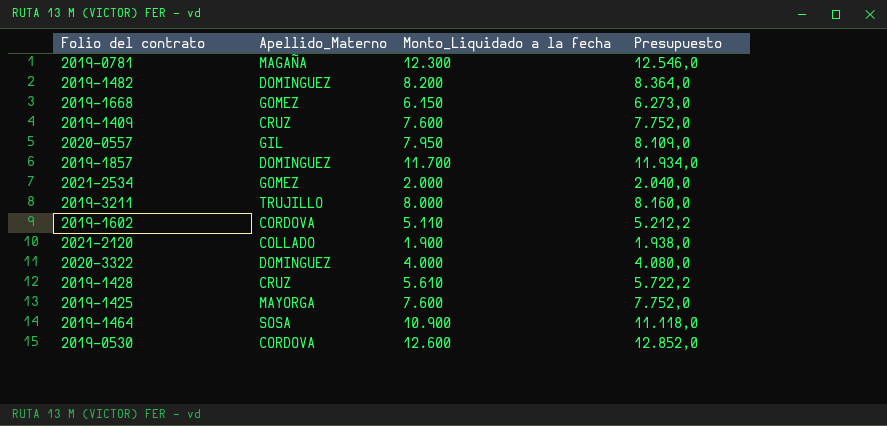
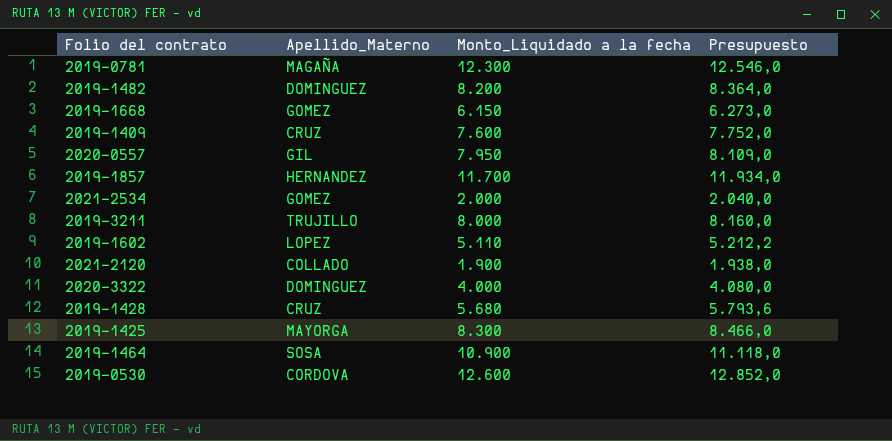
2019-1857 | Apellido_Materno: DOMINGUEZ -> HERNANDEZ
2019-1602 | Apellido_Materno: CORDOVA -> LOPEZ
2019-1428 | Monto_Liquidado a la fecha: 5.610 -> 5.680
2019-1428 | Presupuesto: 5.722,2 -> 5.793,6
2019-1425 | Monto_Liquidado a la fecha: 7.600 -> 8.300
2019-1425 | Presupuesto: 7.752,0 -> 8.466,0

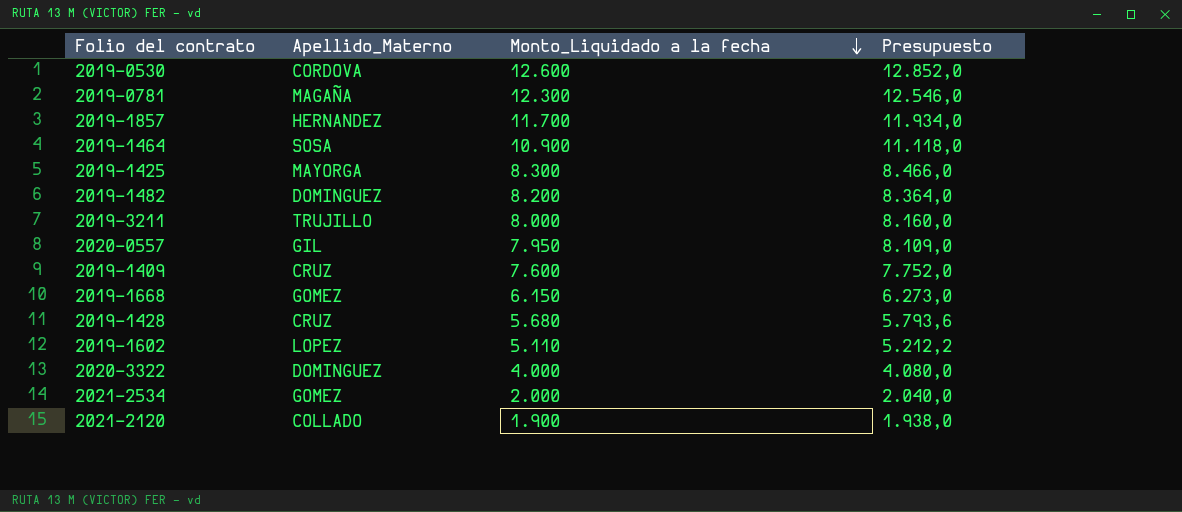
row order: none -> Monto_Liquidado a la fecha descending

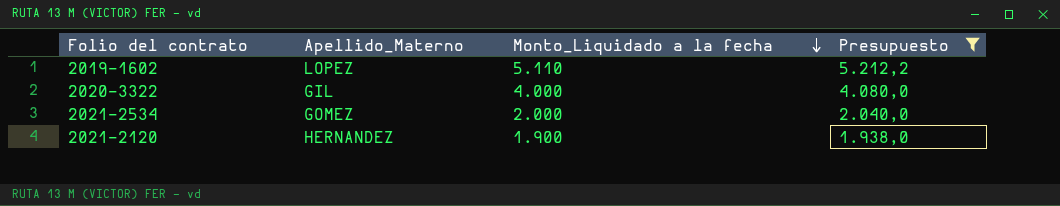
filter: none -> Presupuesto <= 5.212,2
2020-3322 | Apellido_Materno: DOMINGUEZ -> GIL
2021-2120 | Apellido_Materno: COLLADO -> HERNANDEZ

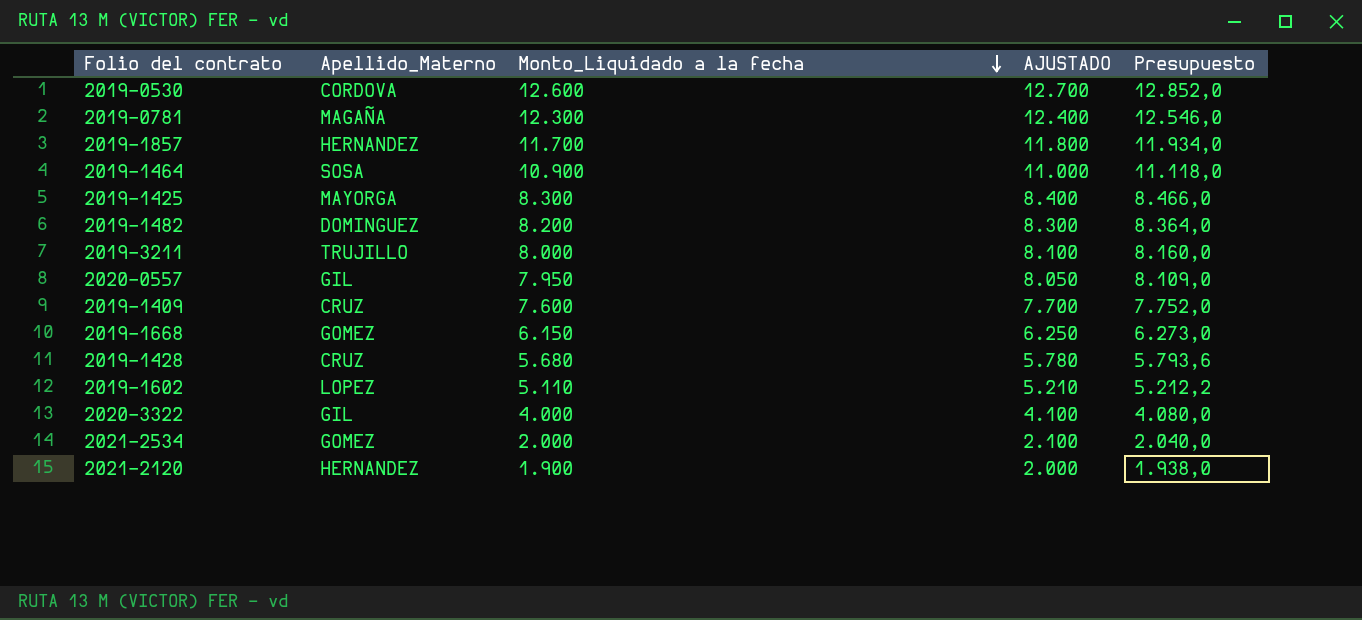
filter: Presupuesto <= 5.212,2 -> none
column AJUSTADO | formula: none -> [Monto_Liquidado a la fecha] + 100

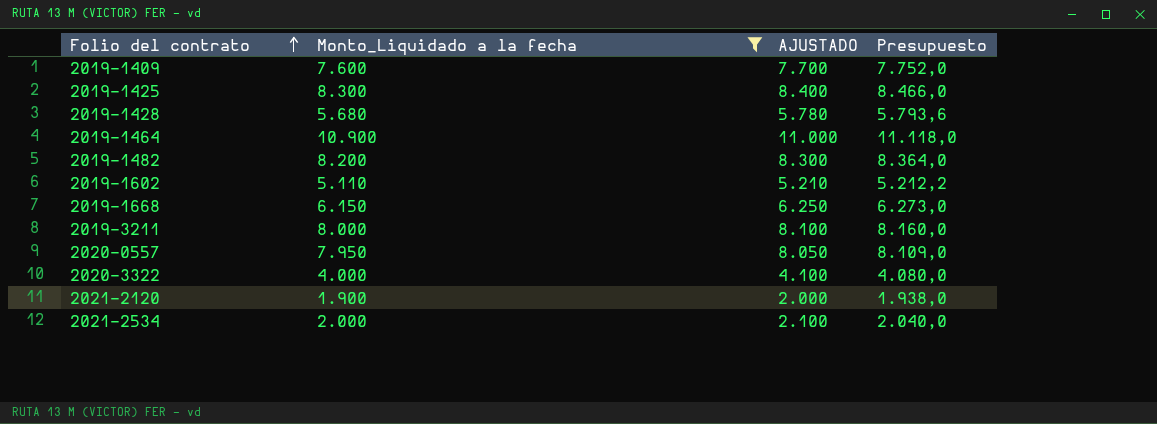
filter: none -> Monto_Liquidado a la fecha <= 10.900
row order: Monto_Liquidado a la fecha descending -> Folio del contrato ascending
column Apellido_Materno | position: 2 -> none

